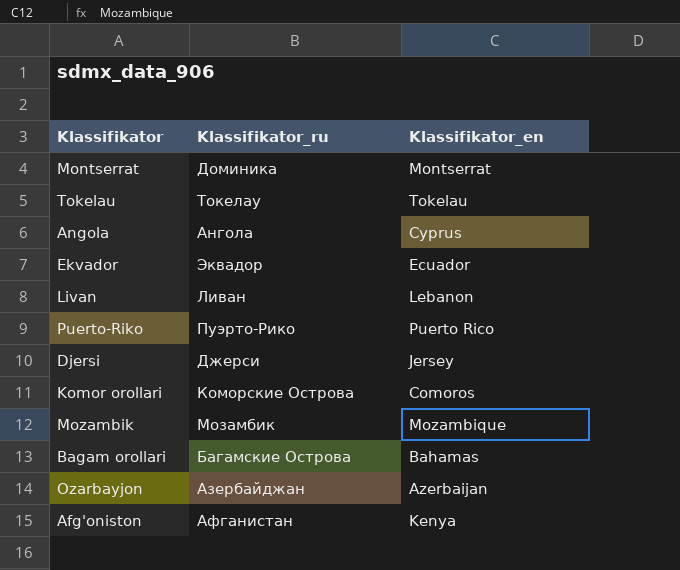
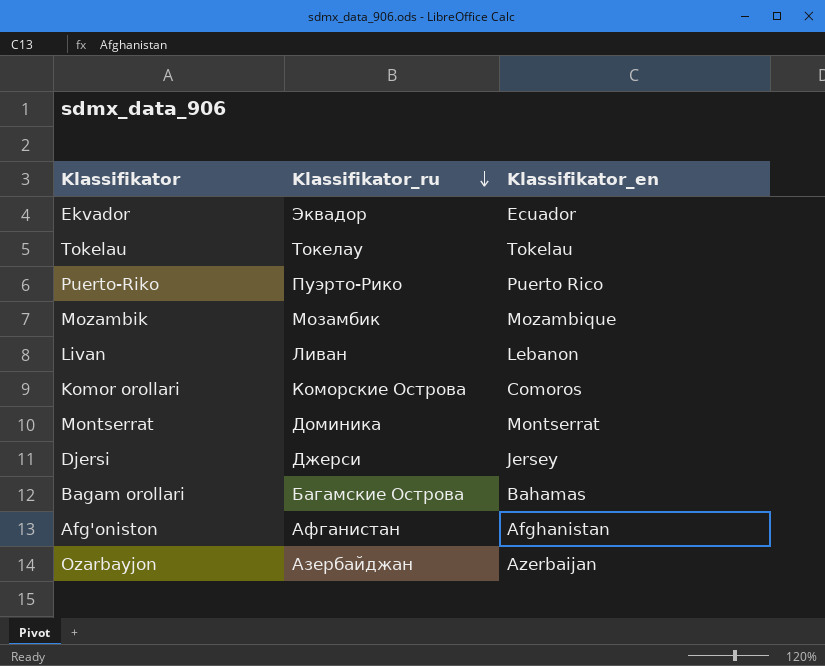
row order: none -> Klassifikator_ru descending
row Angola: Ангола | Cyprus -> none
Afg'oniston | Klassifikator_en: Kenya -> Afghanistan

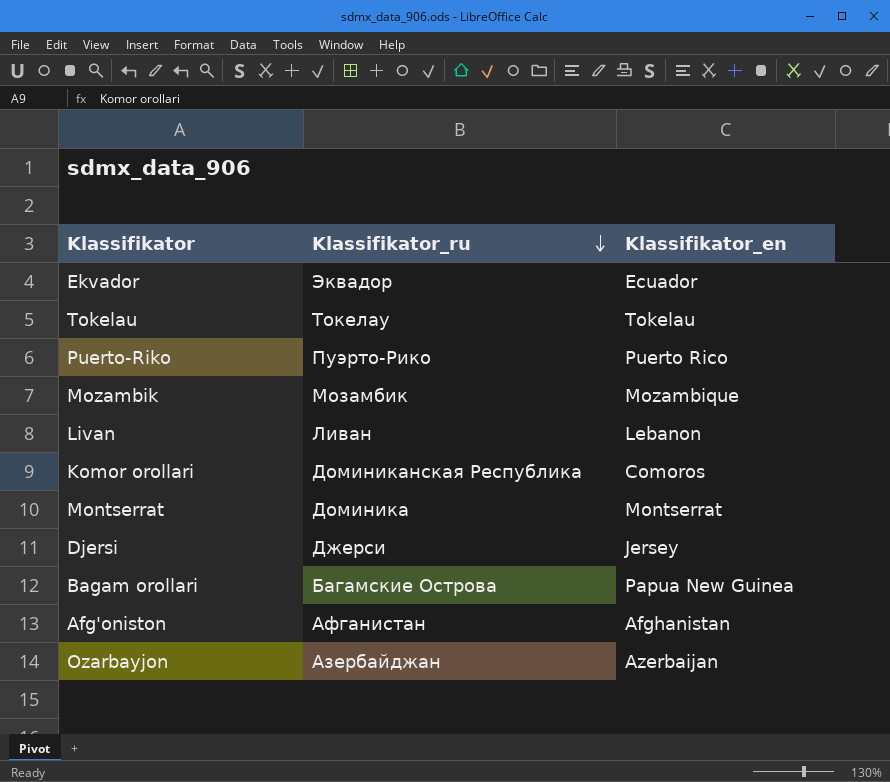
Komor orollari | Klassifikator_ru: Коморские Острова -> Доминиканская Республика
Bagam orollari | Klassifikator_en: Bahamas -> Papua New Guinea

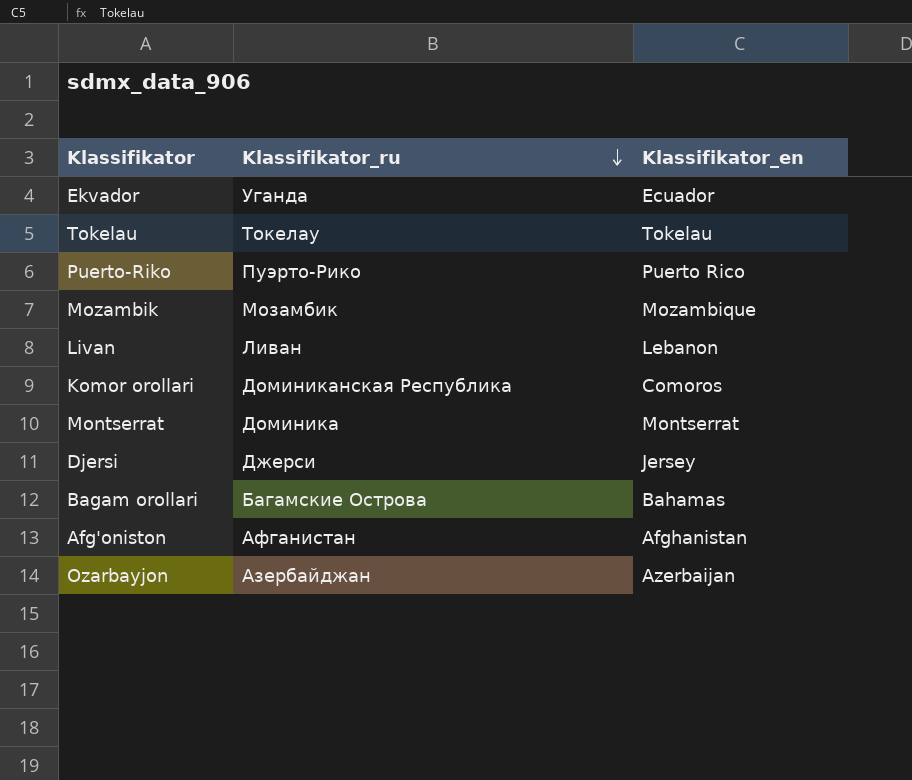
Ekvador | Klassifikator_ru: Эквадор -> Уганда
Bagam orollari | Klassifikator_en: Papua New Guinea -> Bahamas

